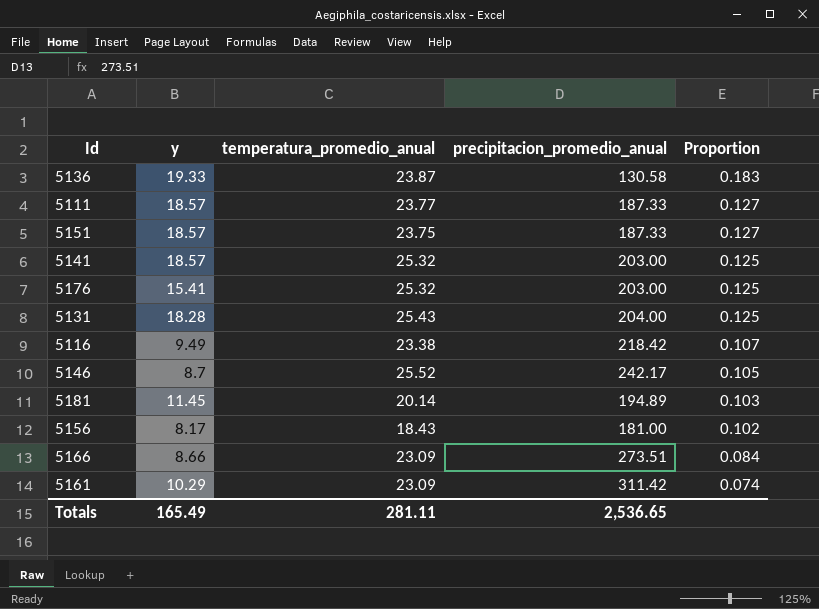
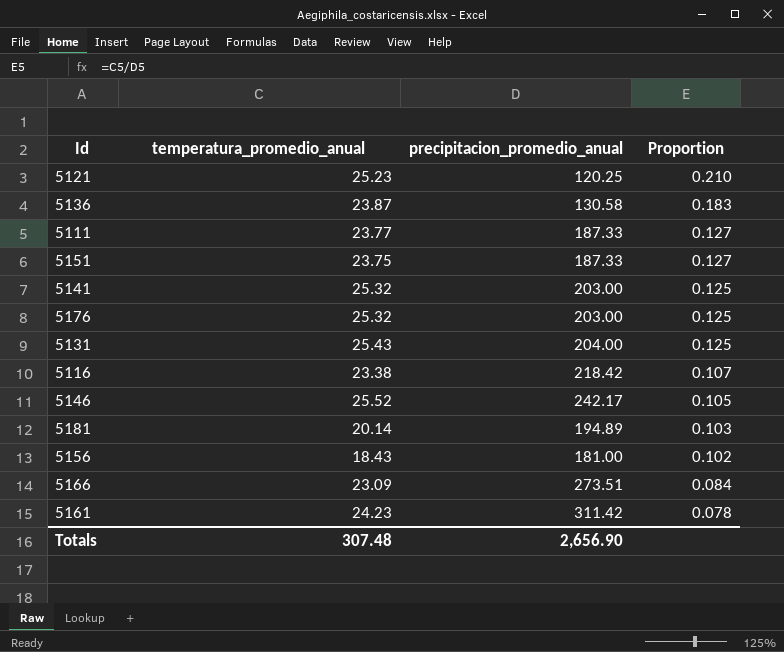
column y | position: 2 -> none
row 5121: none -> 25.23 | 120.25 | 0.210
5161 | temperatura_promedio_anual: 23.09 -> 24.23
5161 | Proportion: 0.074 -> 0.078
Totals | temperatura_promedio_anual: 281.11 -> 307.48
Totals | precipitacion_promedio_anual: 2,536.65 -> 2,656.90

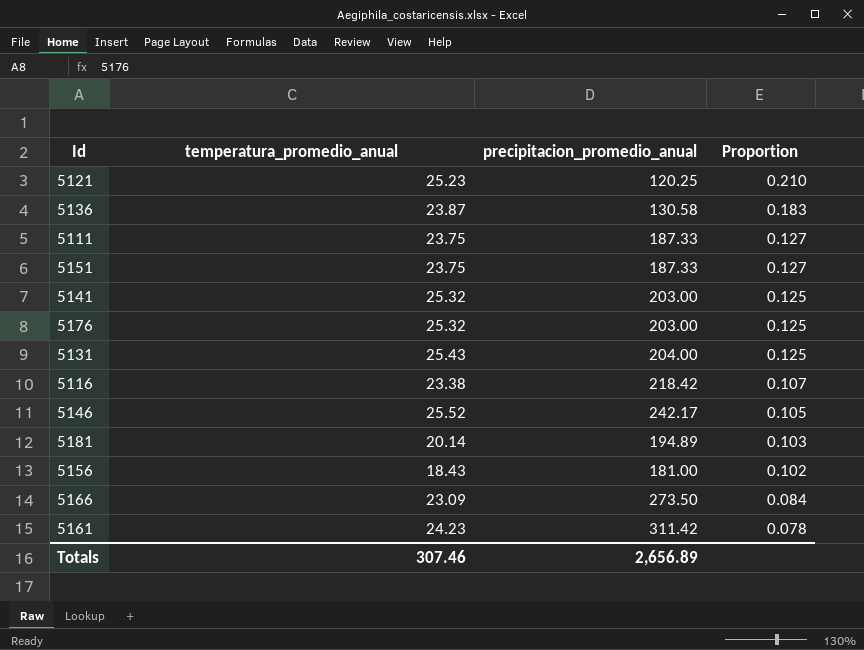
5111 | temperatura_promedio_anual: 23.77 -> 23.75
5166 | precipitacion_promedio_anual: 273.51 -> 273.50
Totals | temperatura_promedio_anual: 307.48 -> 307.46
Totals | precipitacion_promedio_anual: 2,656.90 -> 2,656.89

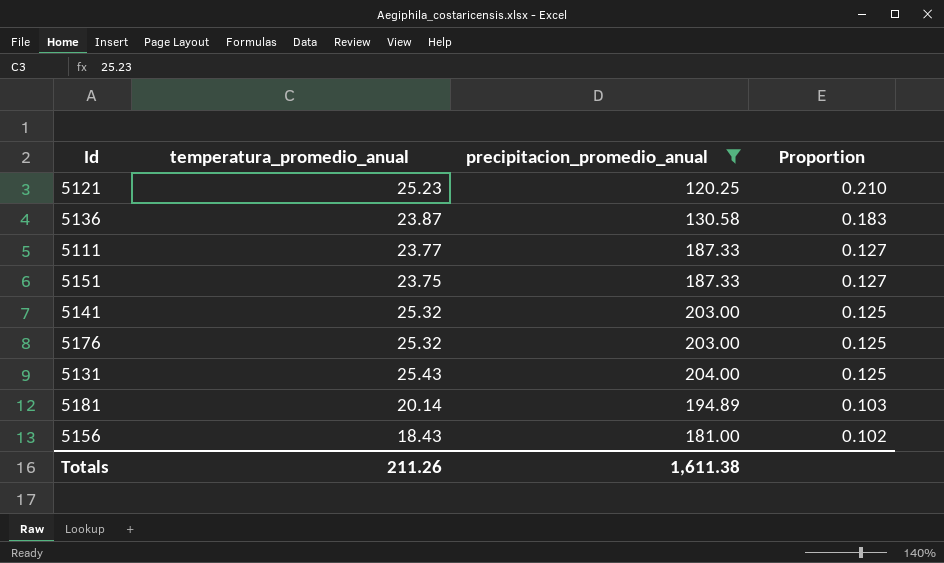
filter: none -> precipitacion_promedio_anual <= 204.00
5111 | temperatura_promedio_anual: 23.75 -> 23.77
Totals | temperatura_promedio_anual: 307.46 -> 211.26
Totals | precipitacion_promedio_anual: 2,656.89 -> 1,611.38

